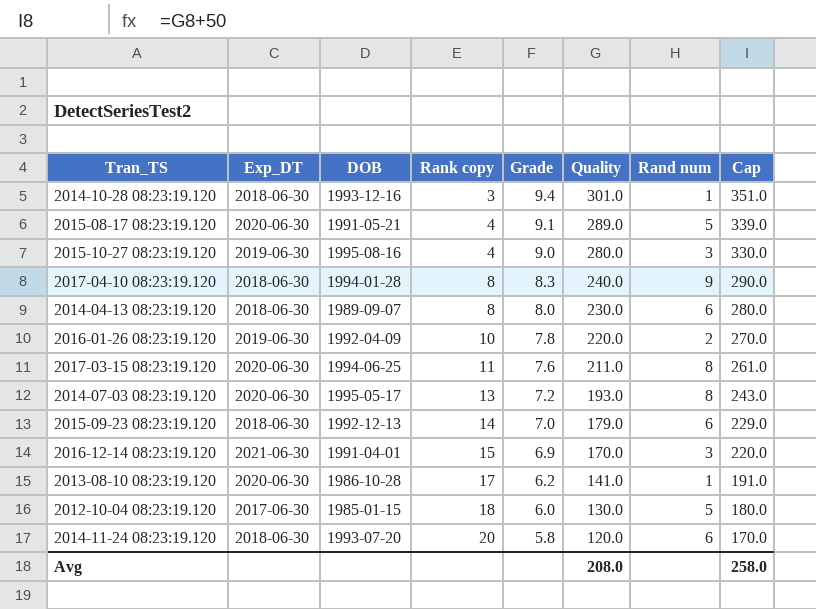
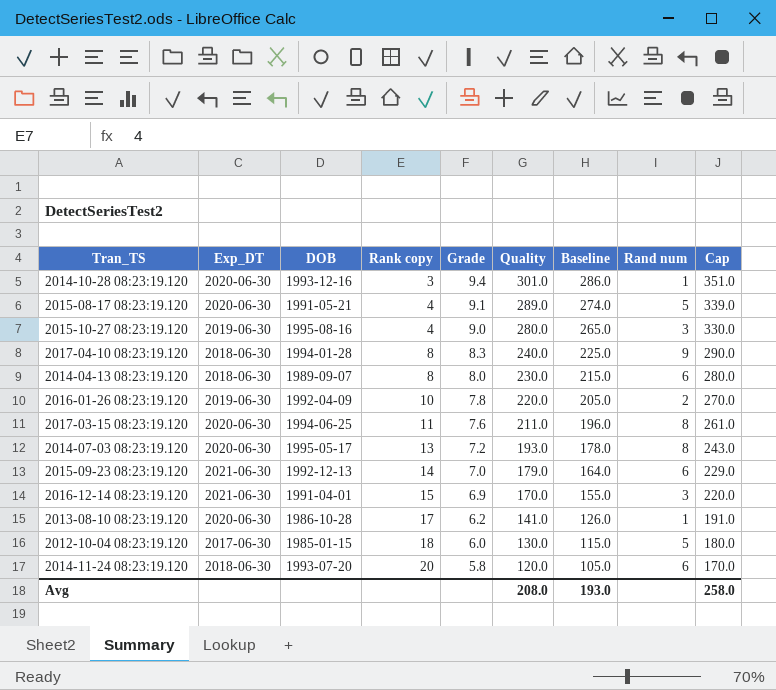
column Baseline | formula: none -> [Quality] - 15
2014-10-28 08:23:19.120 | Exp_DT: 2018-06-30 -> 2020-06-30
2015-09-23 08:23:19.120 | Exp_DT: 2018-06-30 -> 2021-06-30

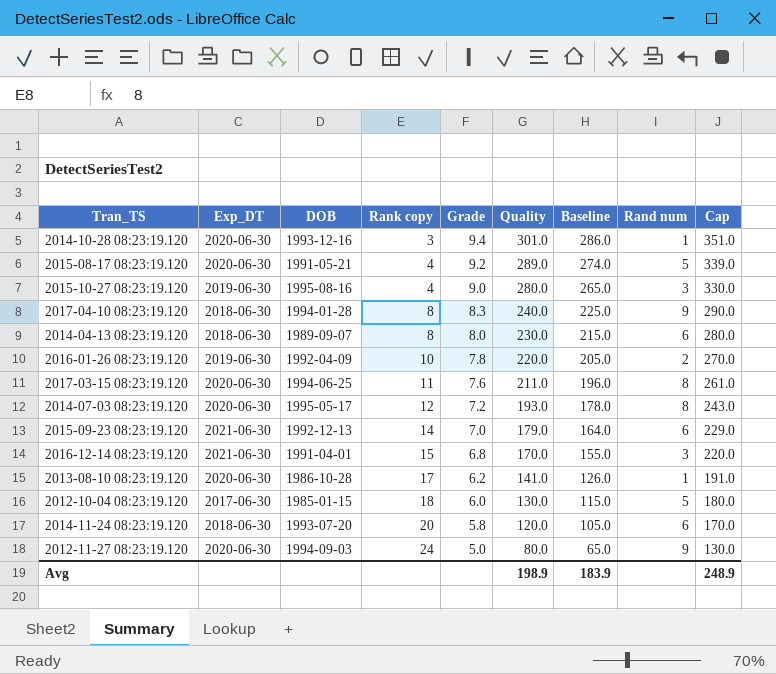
2015-08-17 08:23:19.120 | Grade: 9.1 -> 9.2
2014-07-03 08:23:19.120 | Rank copy: 13 -> 12
2016-12-14 08:23:19.120 | Grade: 6.9 -> 6.8
row 2012-11-27 08:23:19.120: none -> 2020-06-30 | 1994-09-03 | 24 | 5.0 | 80.0 | 65.0 | 9 | 130.0
Avg | Quality: 208.0 -> 198.9
Avg | Baseline: 193.0 -> 183.9
Avg | Cap: 258.0 -> 248.9

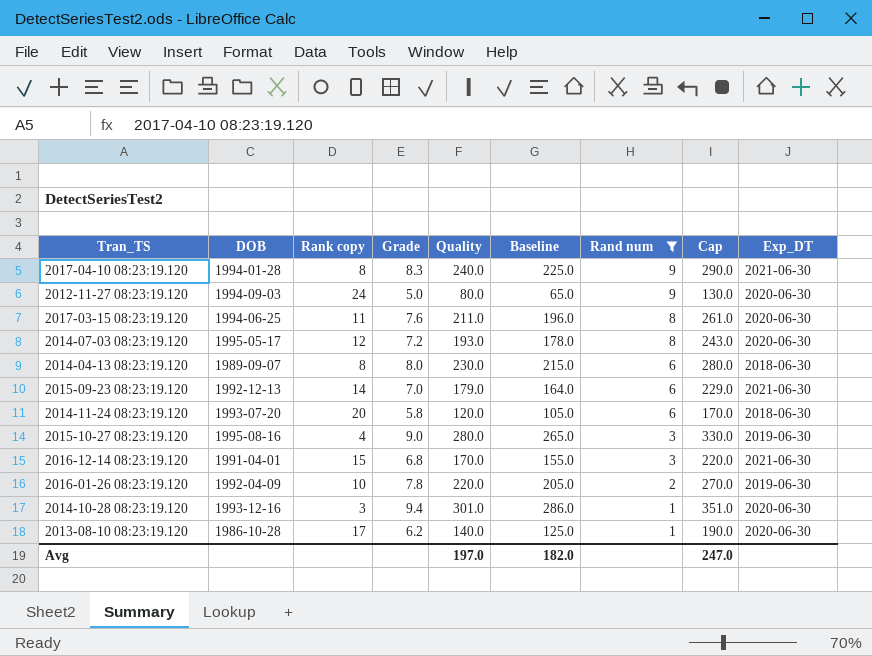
filter: none -> Rand num != 5
row order: Rank copy ascending -> Rand num descending
column Exp_DT | position: 2 -> 9
2017-04-10 08:23:19.120 | Exp_DT: 2018-06-30 -> 2021-06-30
2013-08-10 08:23:19.120 | Quality: 141.0 -> 140.0
2013-08-10 08:23:19.120 | Baseline: 126.0 -> 125.0
2013-08-10 08:23:19.120 | Cap: 191.0 -> 190.0
Avg | Quality: 198.9 -> 197.0
Avg | Baseline: 183.9 -> 182.0
Avg | Cap: 248.9 -> 247.0

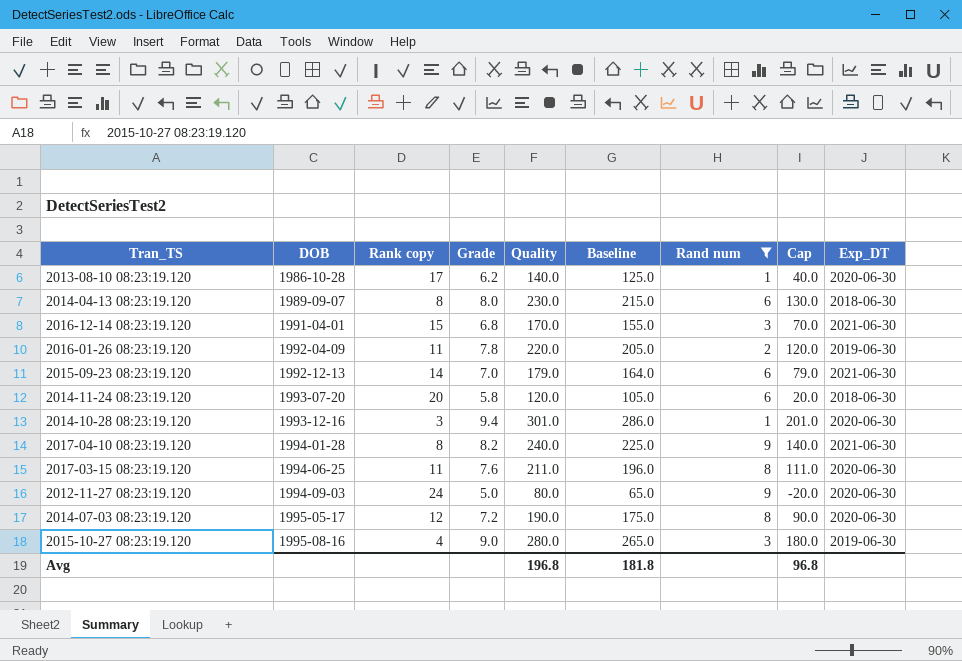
row order: Rand num descending -> DOB ascending
column Cap | formula: [Quality] + 50 -> [Quality] - 100
2016-01-26 08:23:19.120 | Rank copy: 10 -> 11
2017-04-10 08:23:19.120 | Grade: 8.3 -> 8.2
2014-07-03 08:23:19.120 | Quality: 193.0 -> 190.0
2014-07-03 08:23:19.120 | Baseline: 178.0 -> 175.0
Avg | Quality: 197.0 -> 196.8
Avg | Baseline: 182.0 -> 181.8
Avg | Cap: 247.0 -> 96.8

